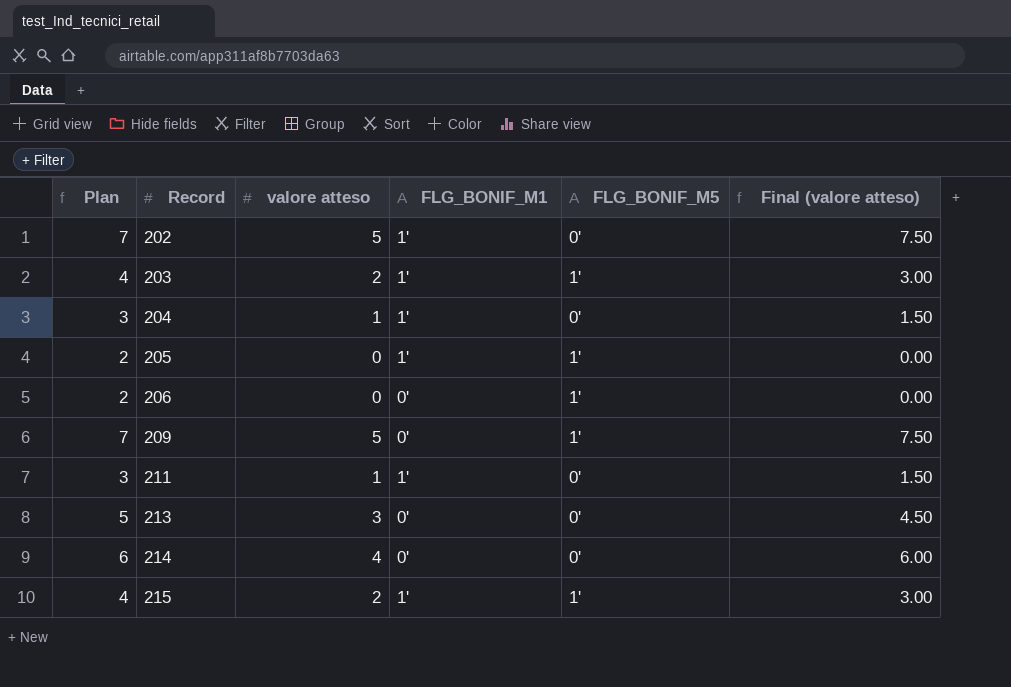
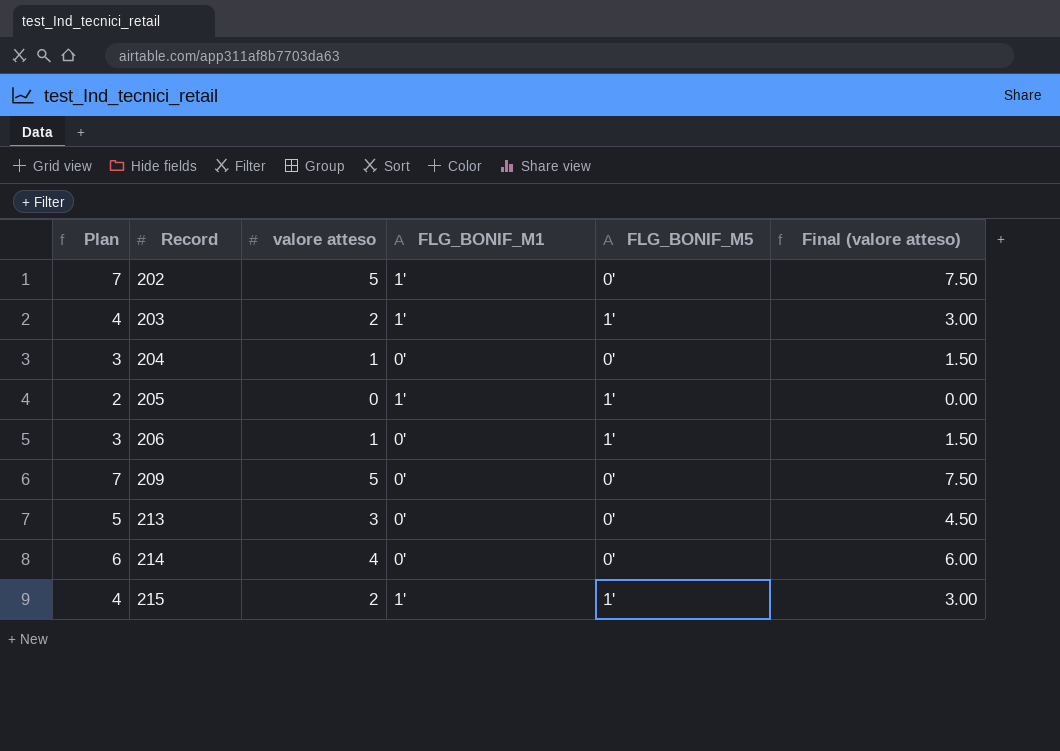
row 211: 3 | 1 | 1' | 0' | 1.50 -> none
204 | FLG_BONIF_M1: 1' -> 0'
206 | Plan: 2 -> 3
206 | valore atteso: 0 -> 1
206 | Final (valore atteso): 0.00 -> 1.50
209 | FLG_BONIF_M5: 1' -> 0'

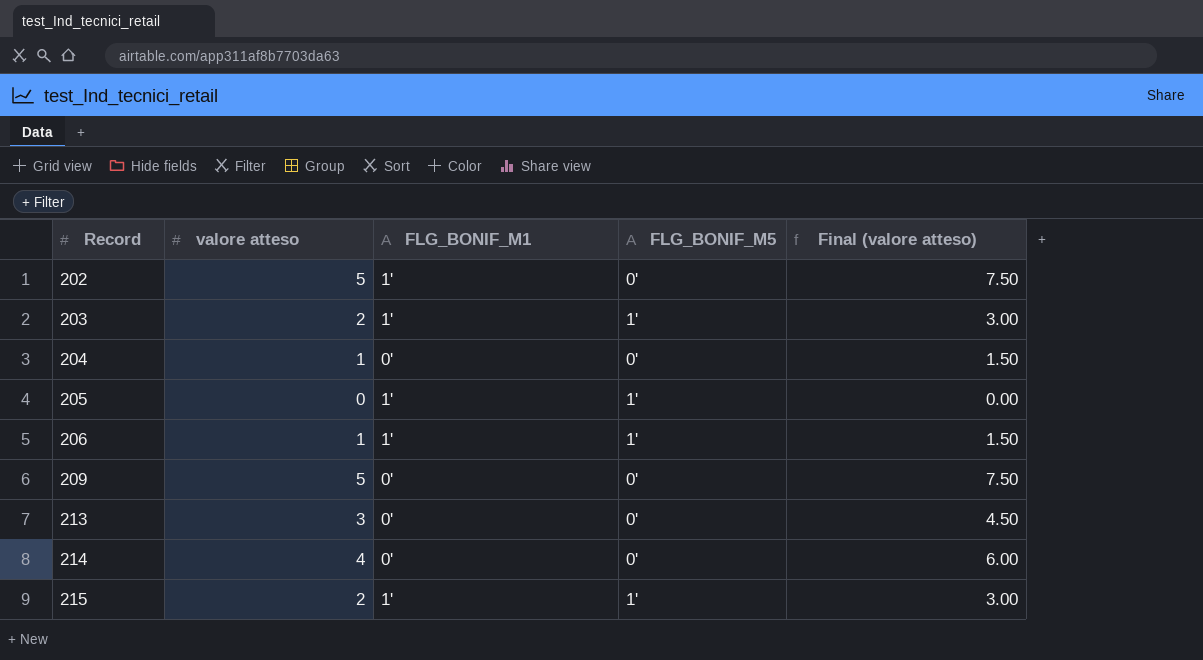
column Plan | formula: [valore atteso] + 2 -> none
206 | FLG_BONIF_M1: 0' -> 1'

